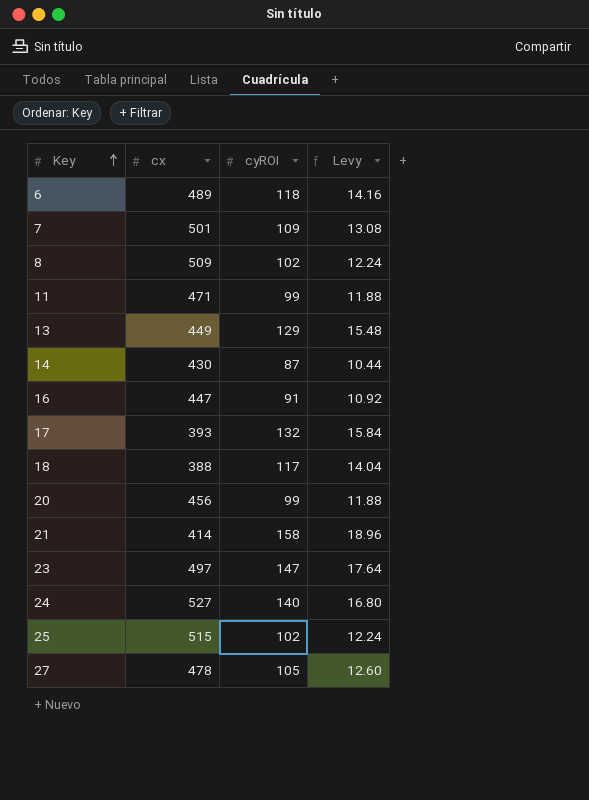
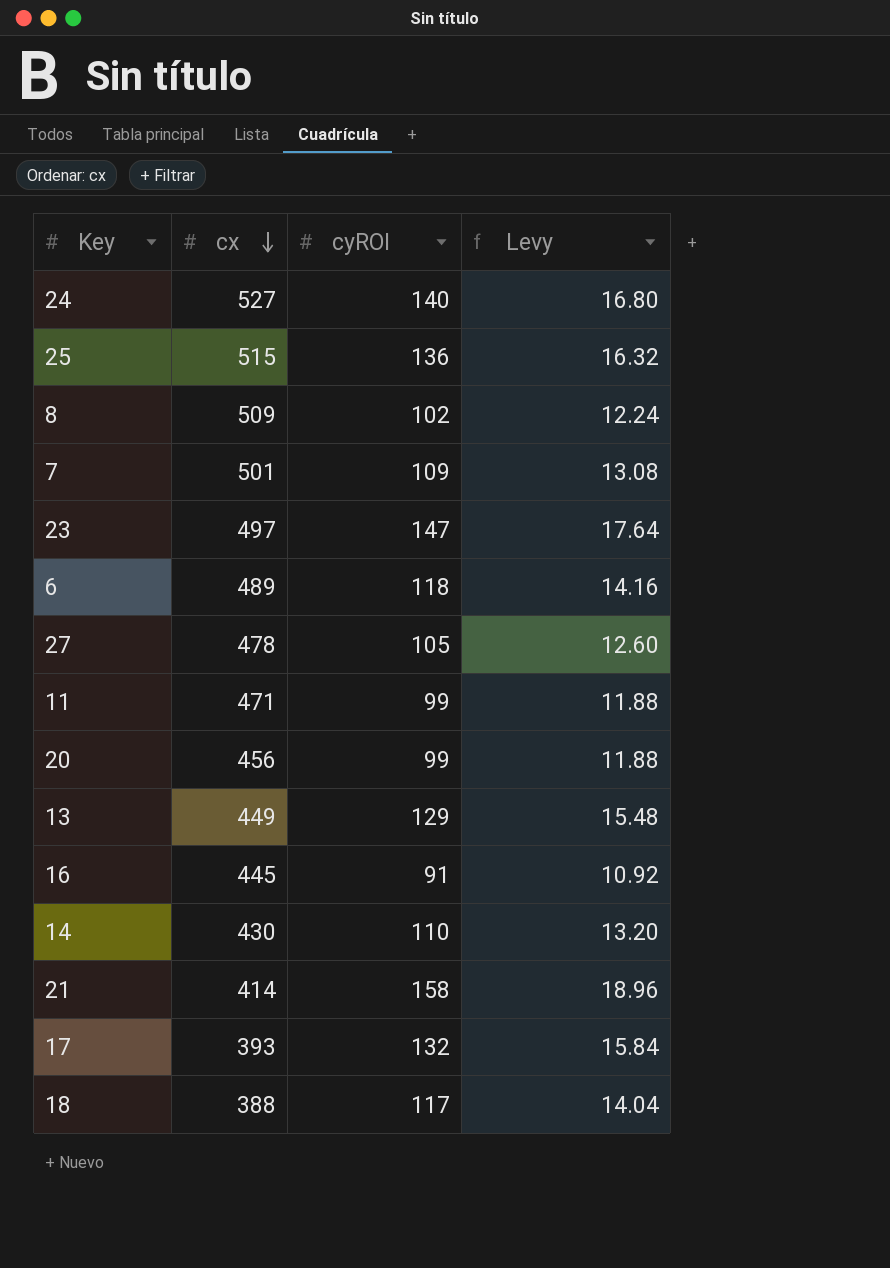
row order: Key ascending -> cx descending
25 | cyROI: 102 -> 136
25 | Levy: 12.24 -> 16.32
16 | cx: 447 -> 445
14 | cyROI: 87 -> 110
14 | Levy: 10.44 -> 13.20

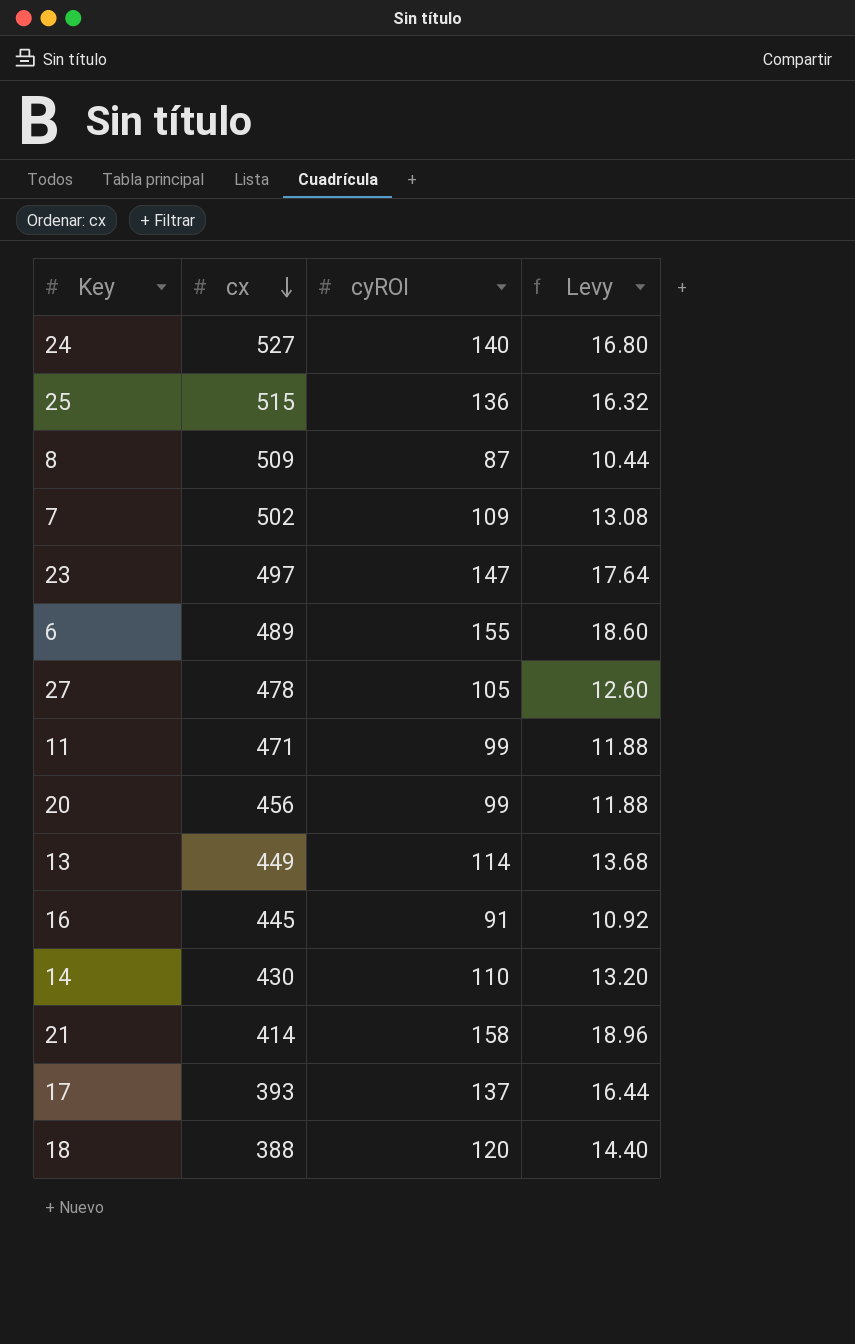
8 | cyROI: 102 -> 87
8 | Levy: 12.24 -> 10.44
7 | cx: 501 -> 502
6 | cyROI: 118 -> 155
6 | Levy: 14.16 -> 18.60
13 | cyROI: 129 -> 114
13 | Levy: 15.48 -> 13.68
17 | cyROI: 132 -> 137
17 | Levy: 15.84 -> 16.44
18 | cyROI: 117 -> 120
18 | Levy: 14.04 -> 14.40

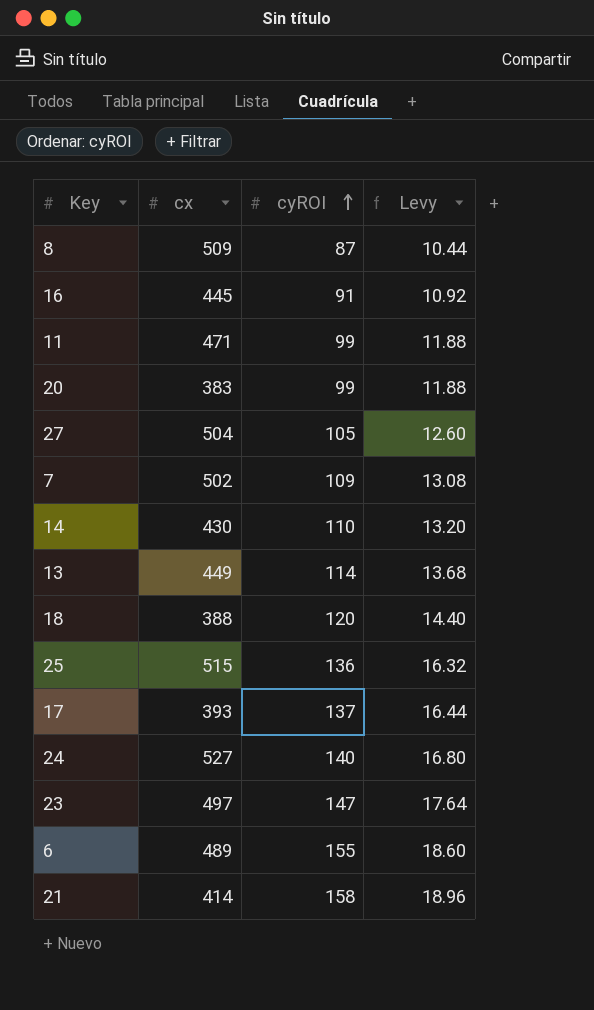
row order: cx descending -> cyROI ascending
20 | cx: 456 -> 383
27 | cx: 478 -> 504

